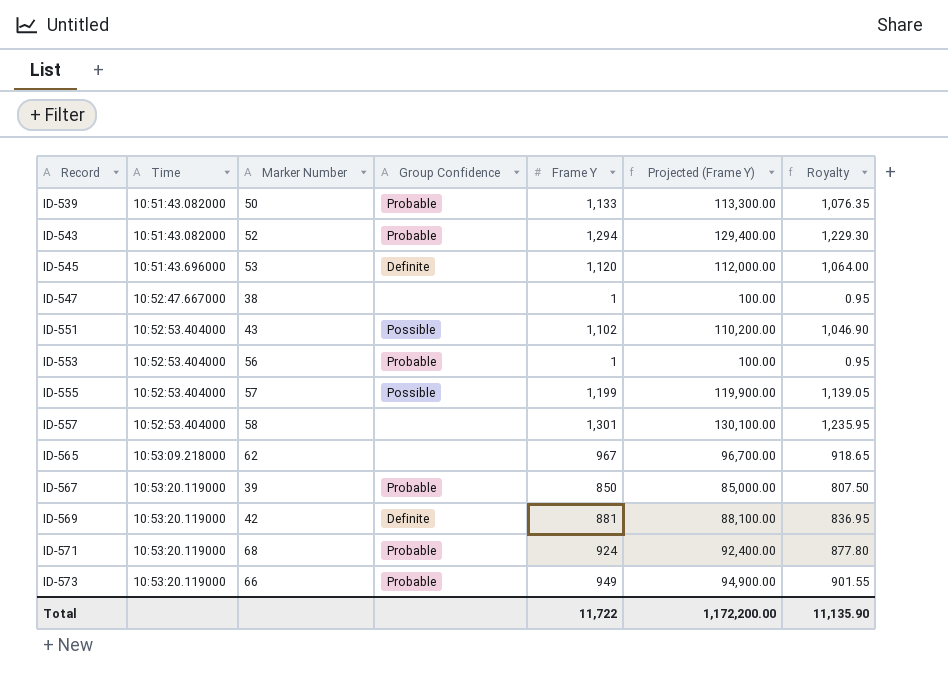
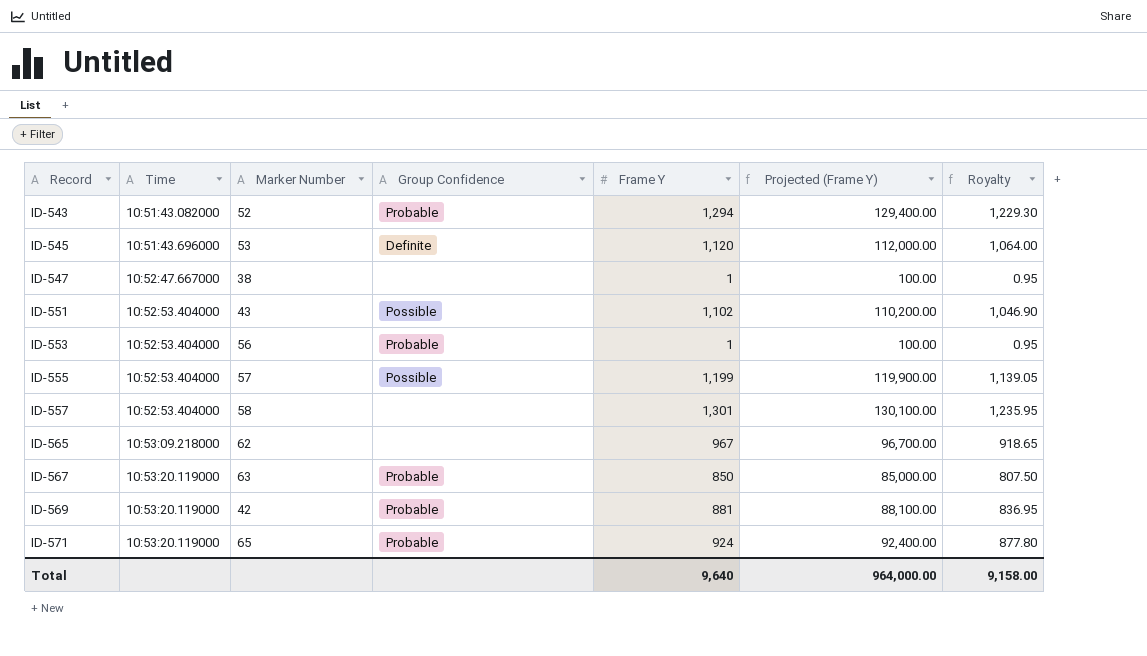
row ID-539: 10:51:43.082000 | 50 | Probable | 1,133 | 113,300.00 | 1,076.35 -> none
row ID-573: 10:53:20.119000 | 66 | Probable | 949 | 94,900.00 | 901.55 -> none
ID-567 | Marker Number: 39 -> 63
ID-569 | Group Confidence: Definite -> Probable
ID-571 | Marker Number: 68 -> 65
Total | Frame Y: 11,722 -> 9,640
Total | Projected (Frame Y): 1,172,200.00 -> 964,000.00
Total | Royalty: 11,135.90 -> 9,158.00

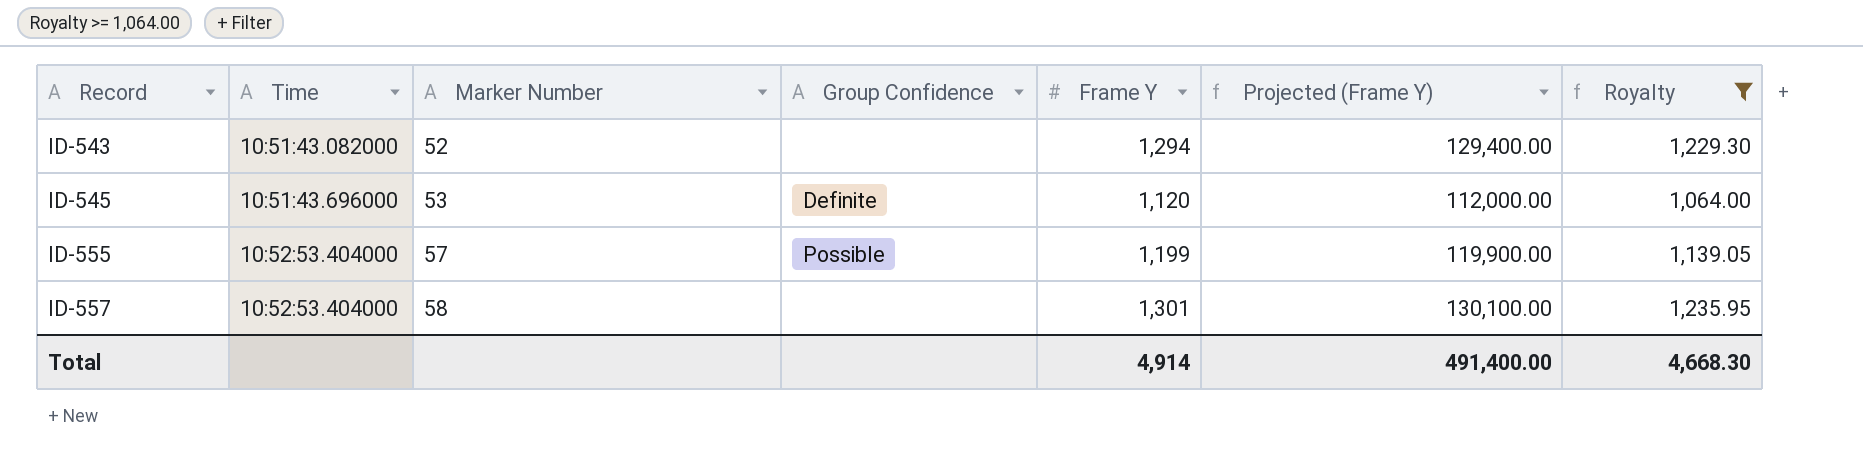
filter: none -> Royalty >= 1,064.00
ID-543 | Group Confidence: Probable -> none
Total | Frame Y: 9,640 -> 4,914
Total | Projected (Frame Y): 964,000.00 -> 491,400.00
Total | Royalty: 9,158.00 -> 4,668.30

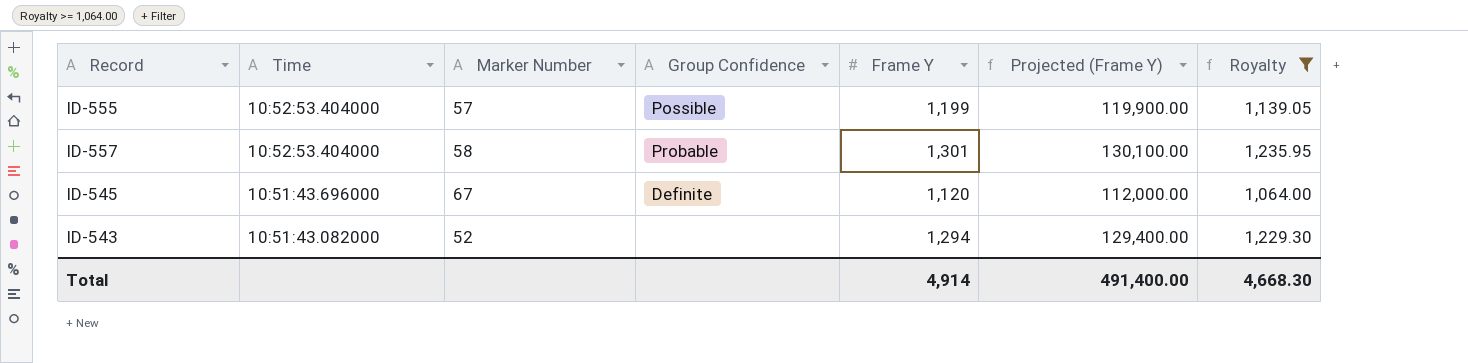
row order: Record ascending -> Time descending
ID-557 | Group Confidence: none -> Probable
ID-545 | Marker Number: 53 -> 67

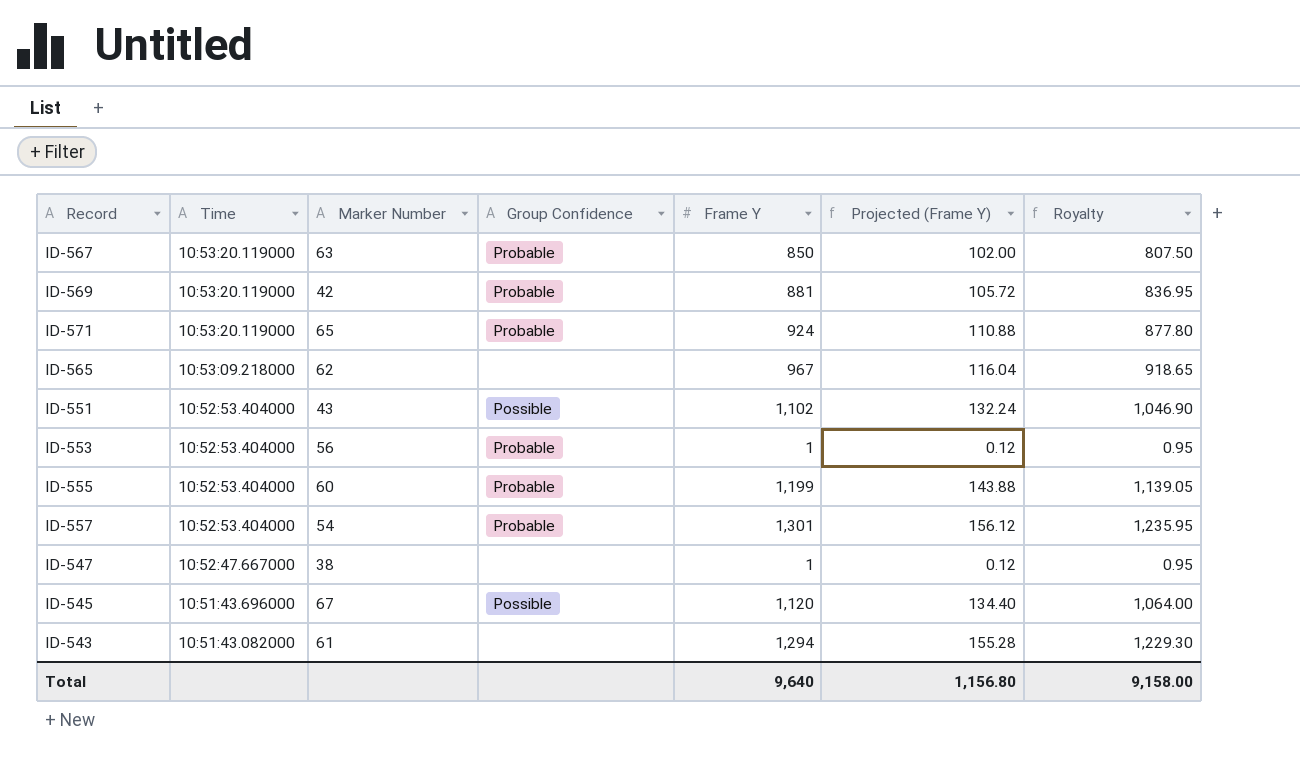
filter: Royalty >= 1,064.00 -> none
column Projected (Frame Y) | formula: [Frame Y] * 100 -> [Frame Y] * 0.12
ID-555 | Marker Number: 57 -> 60
ID-555 | Group Confidence: Possible -> Probable
ID-557 | Marker Number: 58 -> 54
ID-545 | Group Confidence: Definite -> Possible
ID-543 | Marker Number: 52 -> 61
Total | Frame Y: 4,914 -> 9,640
Total | Projected (Frame Y): 491,400.00 -> 1,156.80
Total | Royalty: 4,668.30 -> 9,158.00

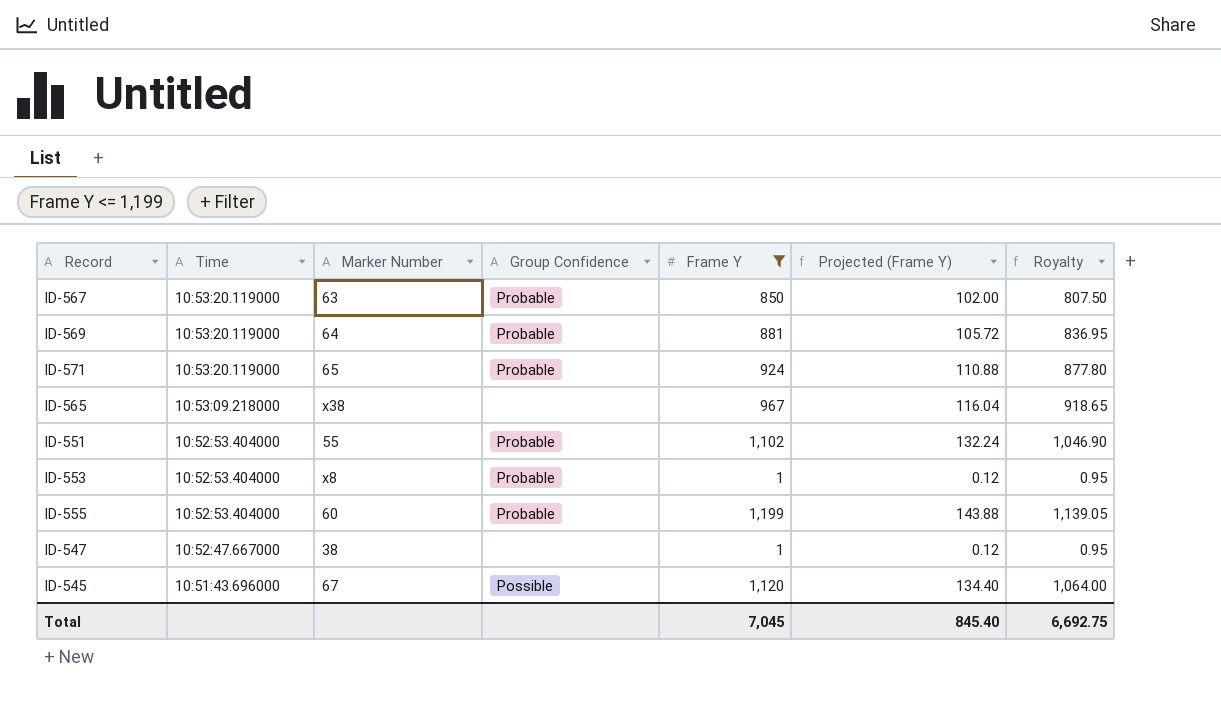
filter: none -> Frame Y <= 1,199
ID-569 | Marker Number: 42 -> 64
ID-565 | Marker Number: 62 -> x38
ID-551 | Marker Number: 43 -> 55
ID-551 | Group Confidence: Possible -> Probable
ID-553 | Marker Number: 56 -> x8
Total | Frame Y: 9,640 -> 7,045
Total | Projected (Frame Y): 1,156.80 -> 845.40
Total | Royalty: 9,158.00 -> 6,692.75

